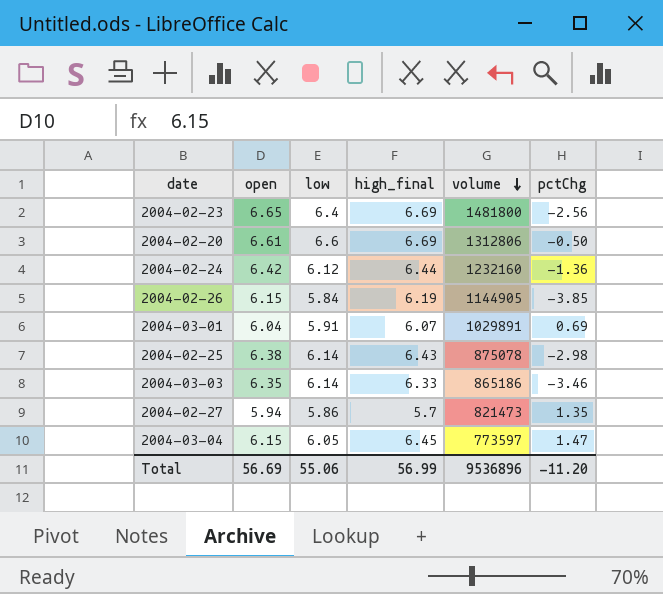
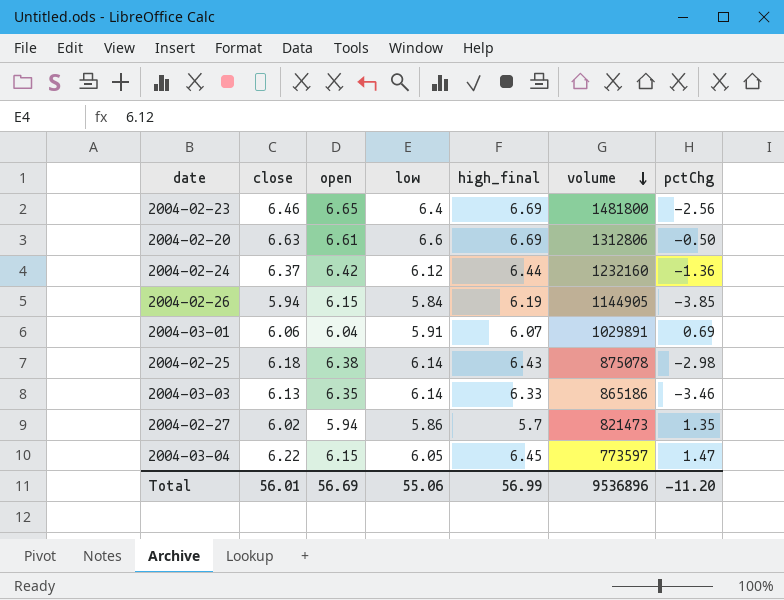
column close | position: none -> 2

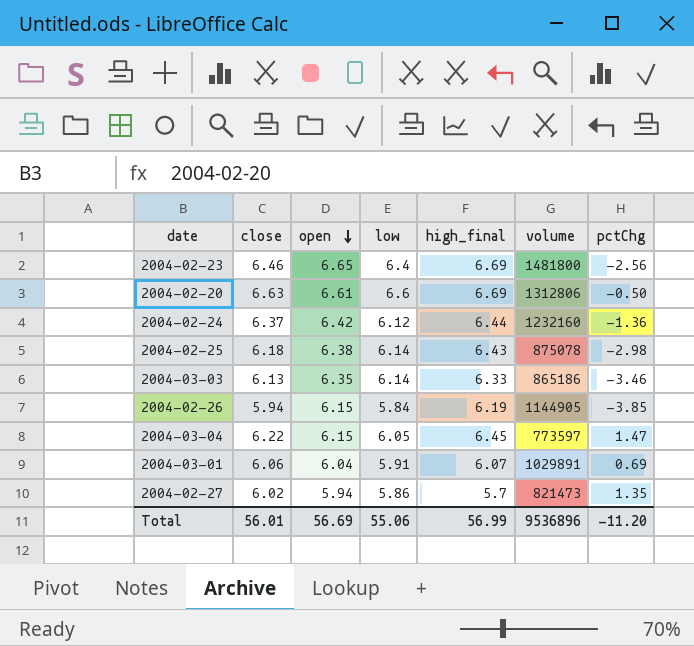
row order: volume descending -> open descending

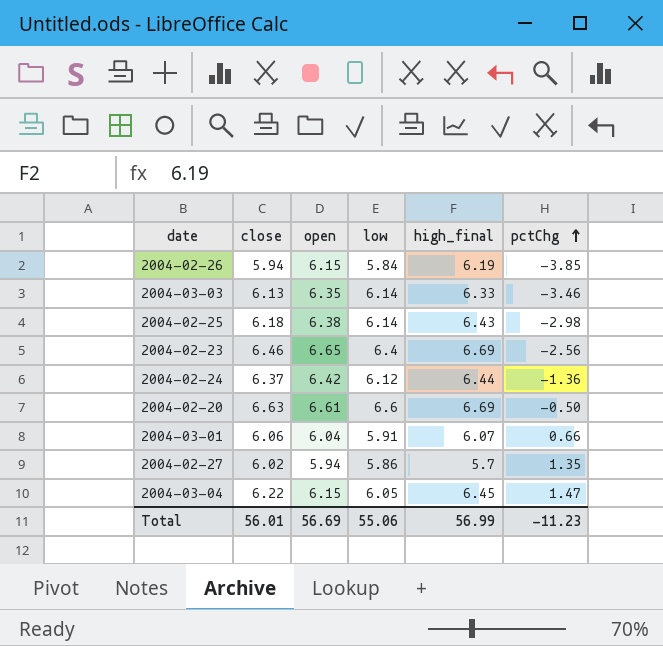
row order: open descending -> pctChg ascending
column volume | position: 6 -> none
2004-03-01 | pctChg: 0.69 -> 0.66
Total | pctChg: -11.20 -> -11.23

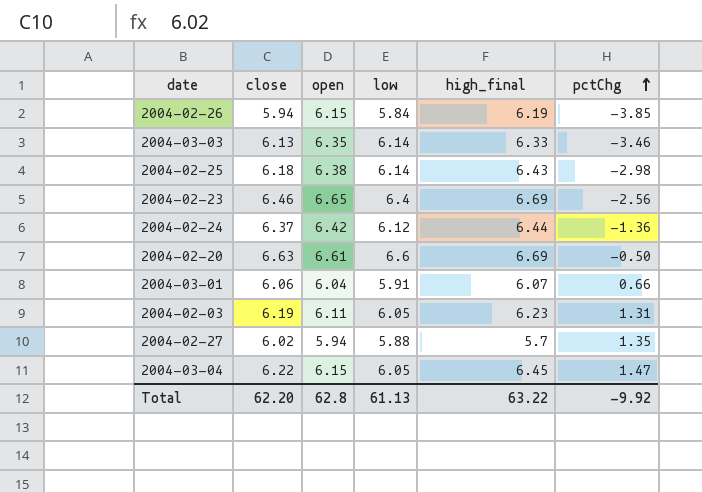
row 2004-02-03: none -> 6.19 | 6.11 | 6.05 | 6.23 | 1.31
2004-02-27 | low: 5.86 -> 5.88
Total | close: 56.01 -> 62.20
Total | open: 56.69 -> 62.8
Total | low: 55.06 -> 61.13
Total | high_final: 56.99 -> 63.22
Total | pctChg: -11.23 -> -9.92

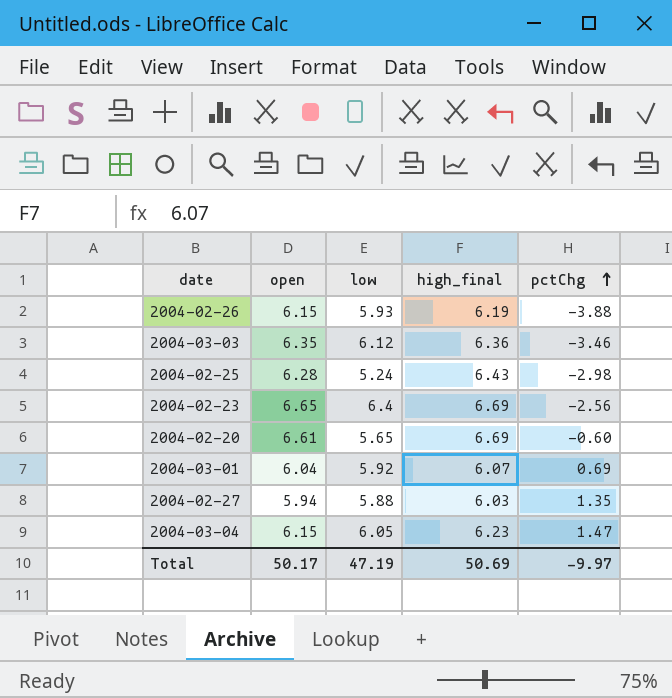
column close | position: 2 -> none
row 2004-02-24: 6.37 | 6.42 | 6.12 | 6.44 | -1.36 -> none
row 2004-02-03: 6.19 | 6.11 | 6.05 | 6.23 | 1.31 -> none
2004-02-26 | low: 5.84 -> 5.93
2004-02-26 | pctChg: -3.85 -> -3.88
2004-03-03 | low: 6.14 -> 6.12
2004-03-03 | high_final: 6.33 -> 6.36
2004-02-25 | open: 6.38 -> 6.28
2004-02-25 | low: 6.14 -> 5.24
2004-02-20 | low: 6.6 -> 5.65
2004-02-20 | pctChg: -0.50 -> -0.60
2004-03-01 | low: 5.91 -> 5.92
2004-03-01 | pctChg: 0.66 -> 0.69
2004-02-27 | high_final: 5.7 -> 6.03
2004-03-04 | high_final: 6.45 -> 6.23
Total | open: 62.8 -> 50.17
Total | low: 61.13 -> 47.19
Total | high_final: 63.22 -> 50.69
Total | pctChg: -9.92 -> -9.97

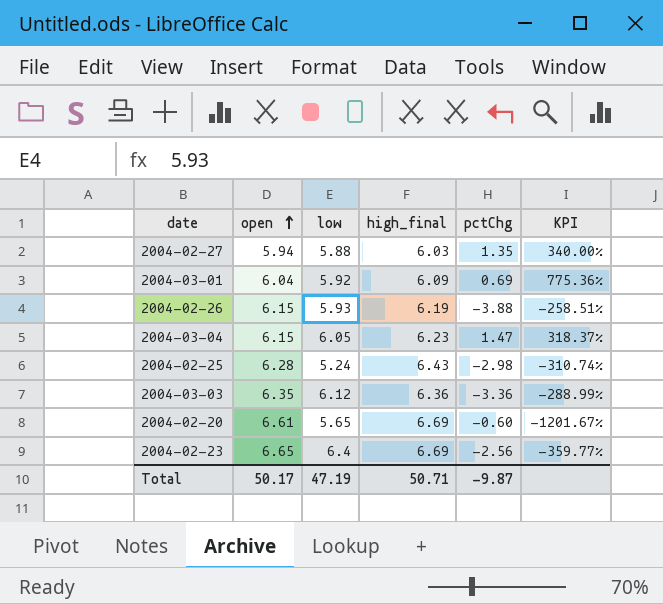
row order: pctChg ascending -> open ascending
column KPI | formula: none -> ([open] - [pctChg]) / [pctChg]
2004-03-01 | high_final: 6.07 -> 6.09
2004-03-03 | pctChg: -3.46 -> -3.36
Total | high_final: 50.69 -> 50.71
Total | pctChg: -9.97 -> -9.87

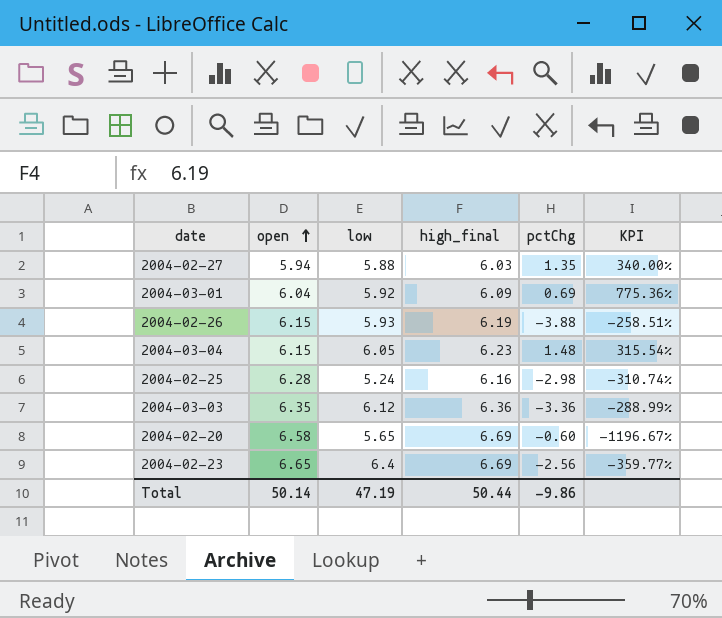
2004-03-04 | pctChg: 1.47 -> 1.48
2004-03-04 | KPI: 318.37% -> 315.54%
2004-02-25 | high_final: 6.43 -> 6.16
2004-02-20 | open: 6.61 -> 6.58
2004-02-20 | KPI: -1201.67% -> -1196.67%
Total | open: 50.17 -> 50.14
Total | high_final: 50.71 -> 50.44
Total | pctChg: -9.87 -> -9.86

